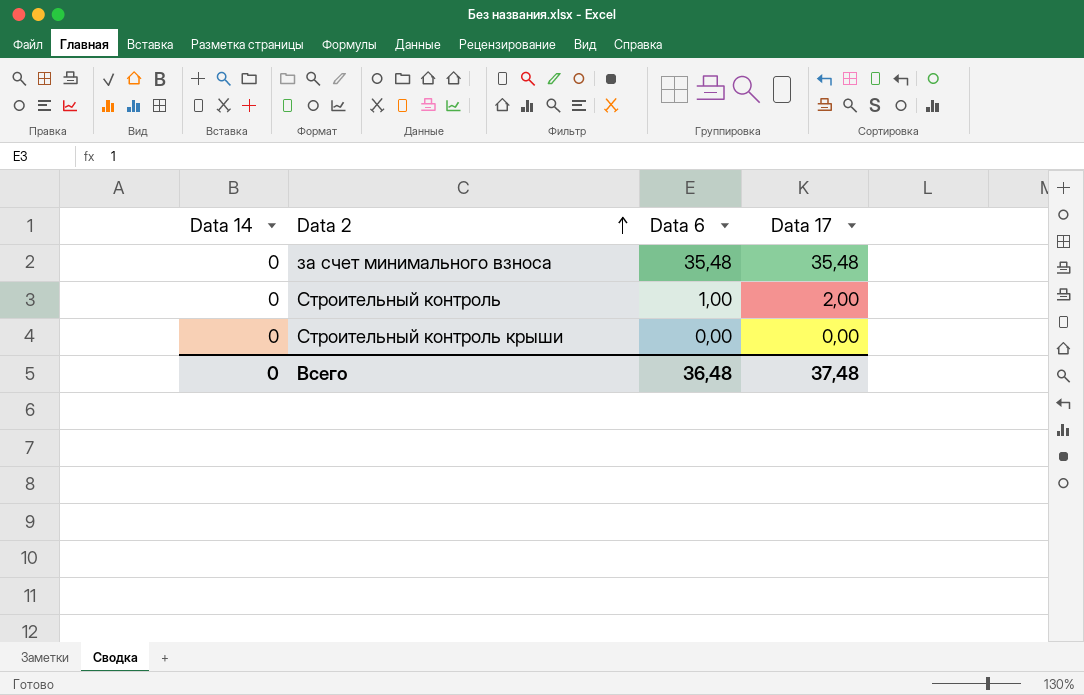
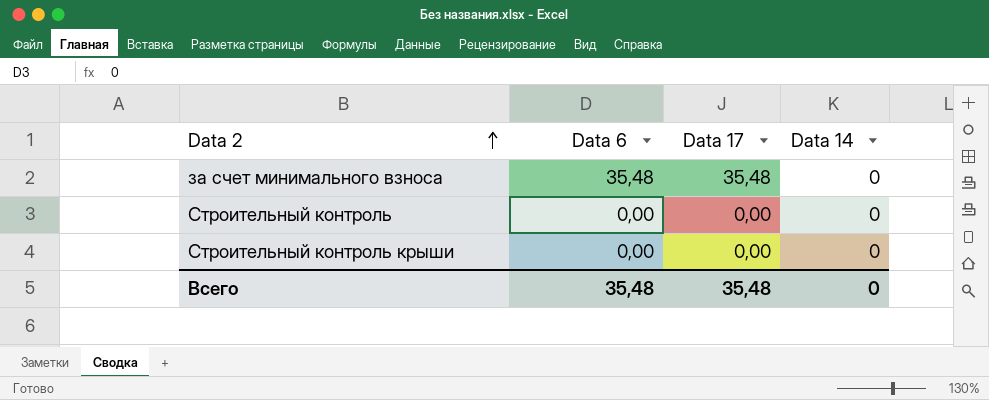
column Data 14 | position: 1 -> 4
Строительный контроль | Data 6: 1,00 -> 0,00
Строительный контроль | Data 17: 2,00 -> 0,00
Всего | Data 6: 36,48 -> 35,48
Всего | Data 17: 37,48 -> 35,48

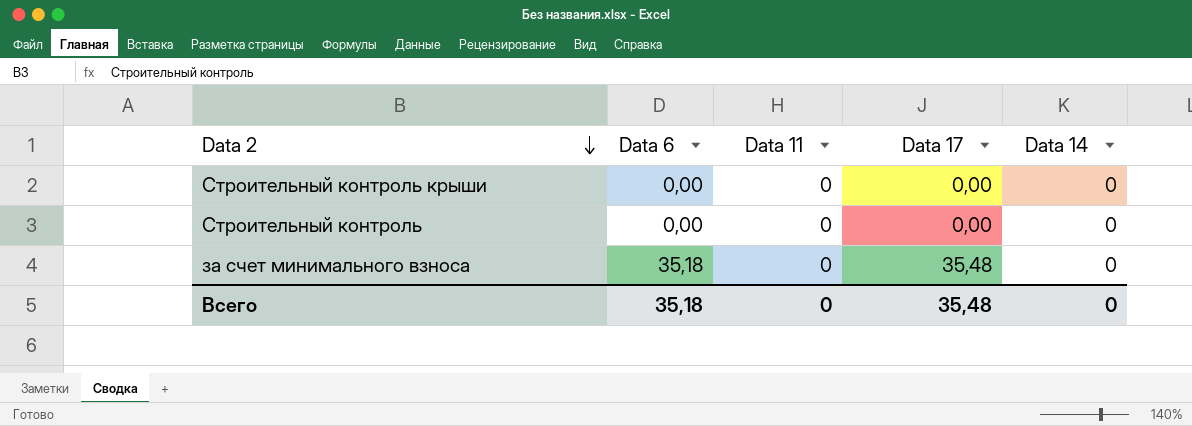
row order: Data 2 ascending -> Data 2 descending
column Data 11 | position: none -> 3
за счет минимального взноса | Data 6: 35,48 -> 35,18
Всего | Data 6: 35,48 -> 35,18

